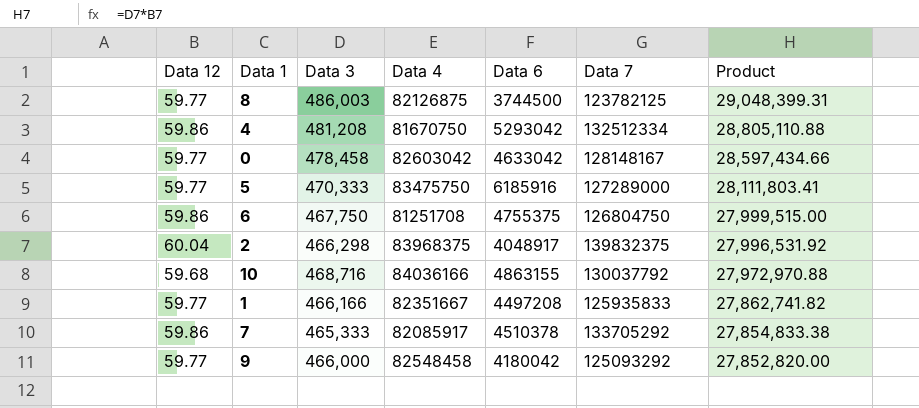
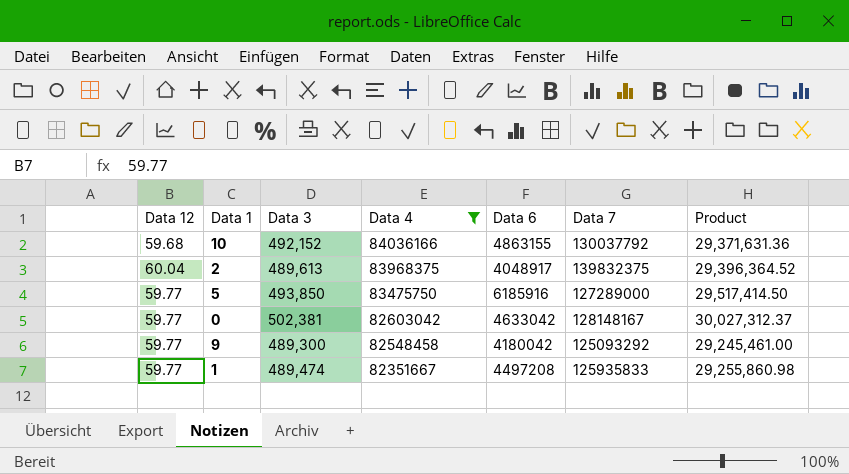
filter: none -> Data 4 >= 82351667
row order: Product descending -> Data 4 descending
10 | Data 3: 468,716 -> 492,152
10 | Product: 27,972,970.88 -> 29,371,631.36
2 | Data 3: 466,298 -> 489,613
2 | Product: 27,996,531.92 -> 29,396,364.52
5 | Data 3: 470,333 -> 493,850
5 | Product: 28,111,803.41 -> 29,517,414.50
0 | Data 3: 478,458 -> 502,381
0 | Product: 28,597,434.66 -> 30,027,312.37
9 | Data 3: 466,000 -> 489,300
9 | Product: 27,852,820.00 -> 29,245,461.00
1 | Data 3: 466,166 -> 489,474
1 | Product: 27,862,741.82 -> 29,255,860.98

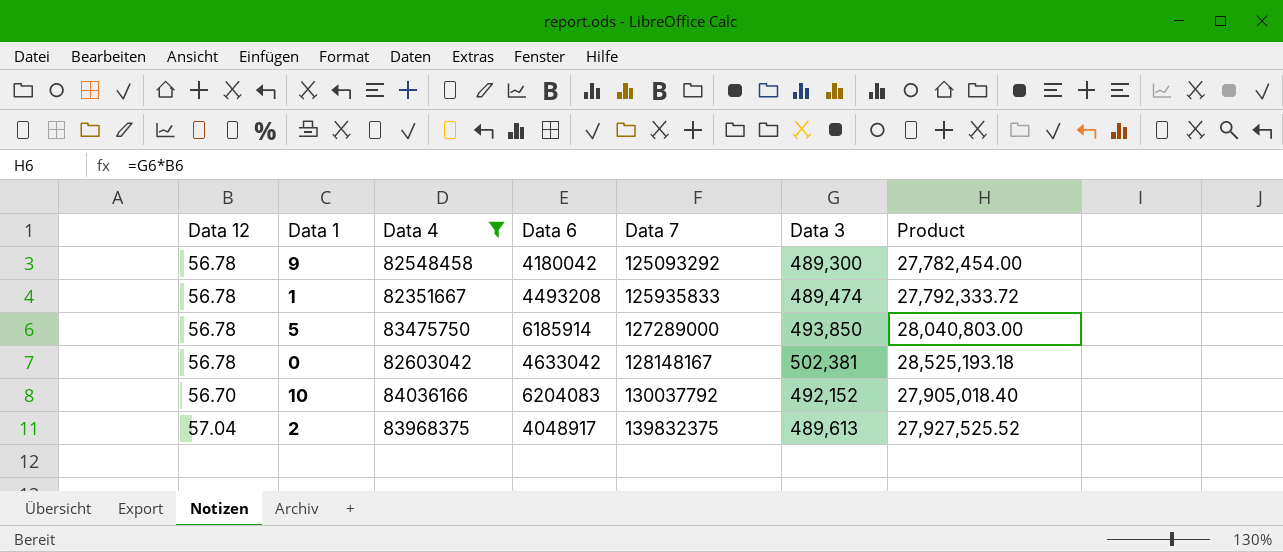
row order: Data 4 descending -> Data 7 ascending
column Data 3 | position: 3 -> 6
9 | Data 12: 59.77 -> 56.78
9 | Product: 29,245,461.00 -> 27,782,454.00
1 | Data 12: 59.77 -> 56.78
1 | Data 6: 4497208 -> 4493208
1 | Product: 29,255,860.98 -> 27,792,333.72
5 | Data 12: 59.77 -> 56.78
5 | Data 6: 6185916 -> 6185914
5 | Product: 29,517,414.50 -> 28,040,803.00
0 | Data 12: 59.77 -> 56.78
0 | Product: 30,027,312.37 -> 28,525,193.18
10 | Data 12: 59.68 -> 56.70
10 | Data 6: 4863155 -> 6204083
10 | Product: 29,371,631.36 -> 27,905,018.40
2 | Data 12: 60.04 -> 57.04
2 | Product: 29,396,364.52 -> 27,927,525.52

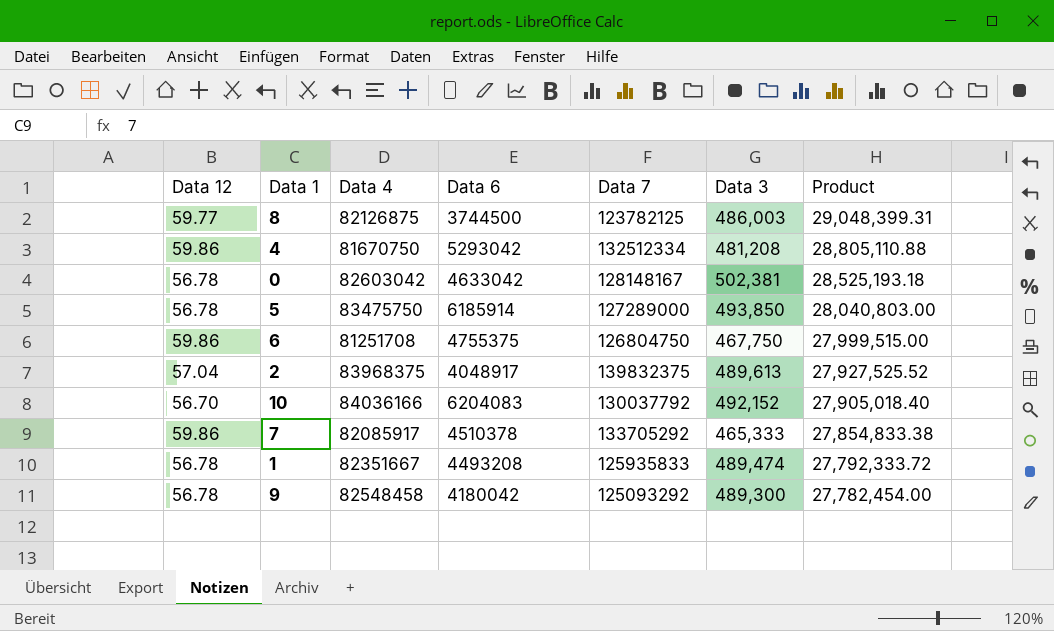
filter: Data 4 >= 82351667 -> none
row order: Data 7 ascending -> Product descending

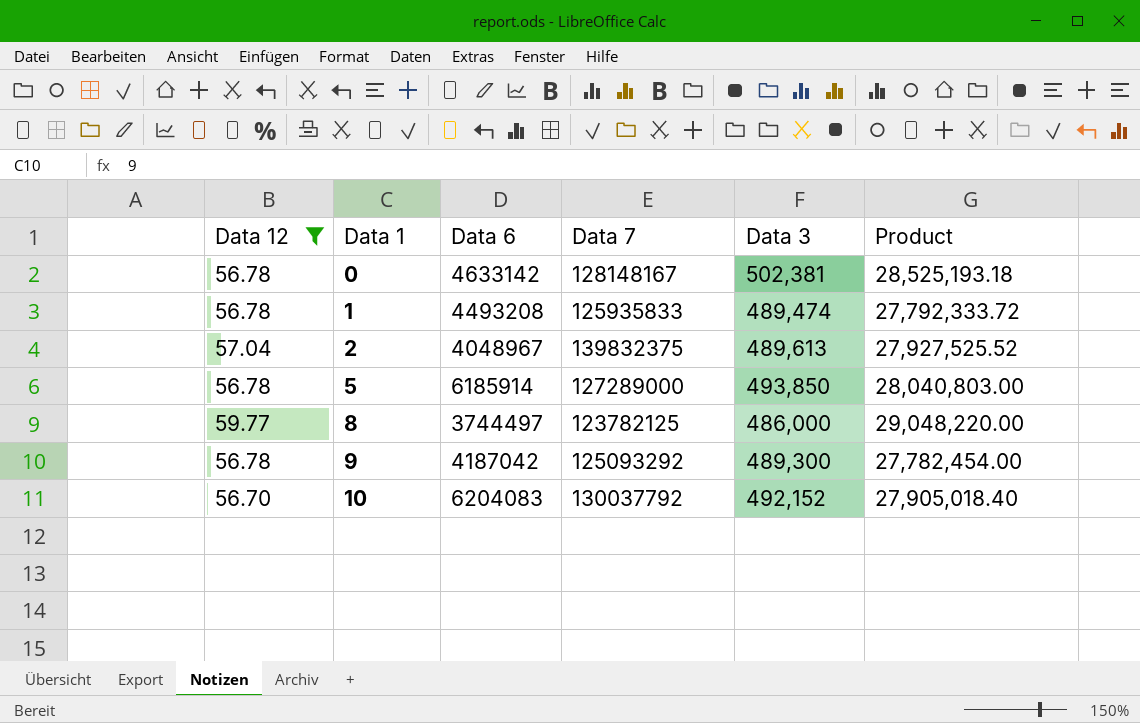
filter: none -> Data 12 != 59.86
row order: Product descending -> Data 1 ascending
column Data 4 | position: 3 -> none
0 | Data 6: 4633042 -> 4633142
2 | Data 6: 4048917 -> 4048967
8 | Data 6: 3744500 -> 3744497
8 | Data 3: 486,003 -> 486,000
8 | Product: 29,048,399.31 -> 29,048,220.00
9 | Data 6: 4180042 -> 4187042

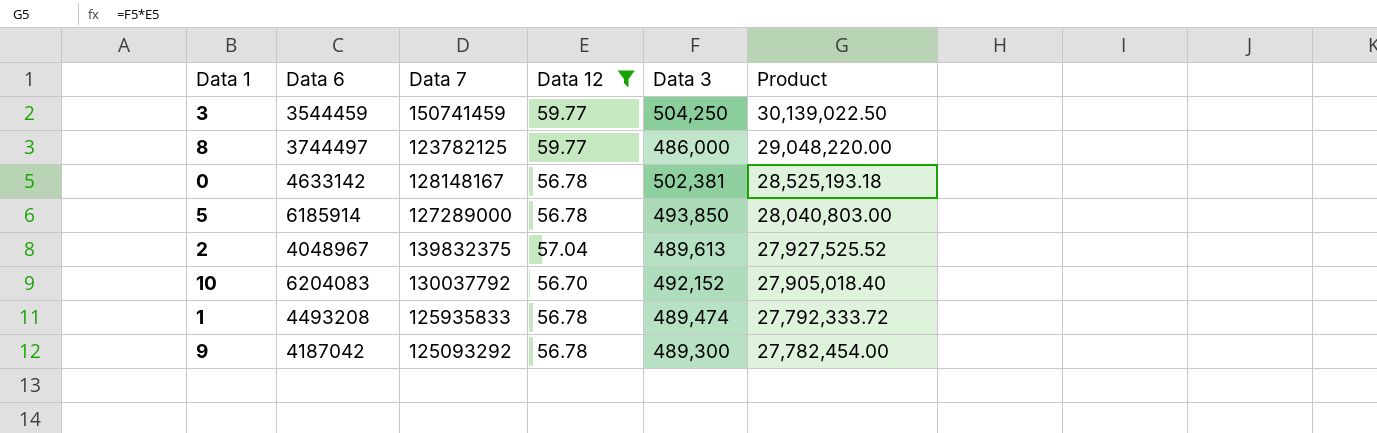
row order: Data 1 ascending -> Product descending
column Data 12 | position: 1 -> 4
row 3: none -> 3544459 | 150741459 | 59.77 | 504,250 | 30,139,022.50

